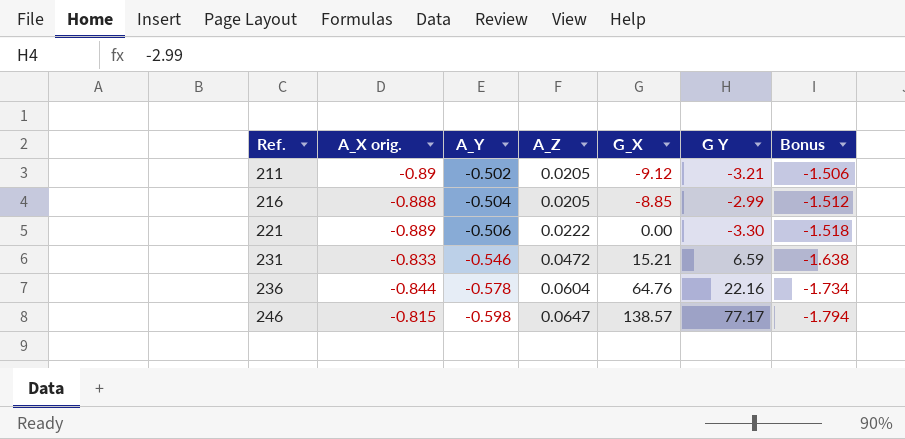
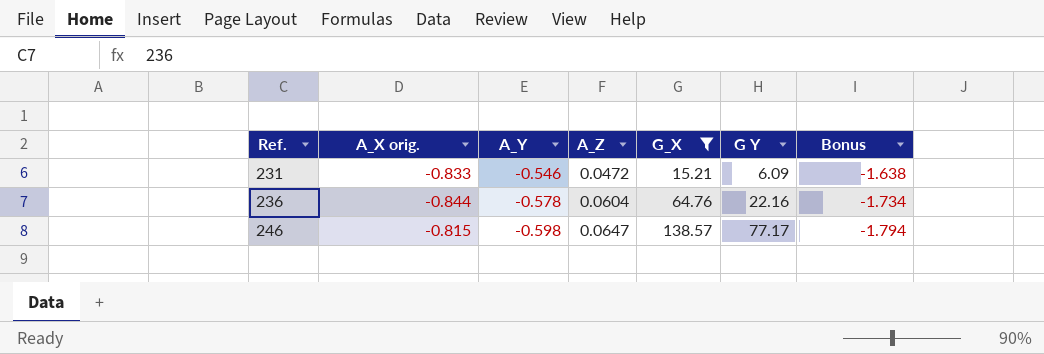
filter: none -> G_X >= 15.21
231 | G Y: 6.59 -> 6.09

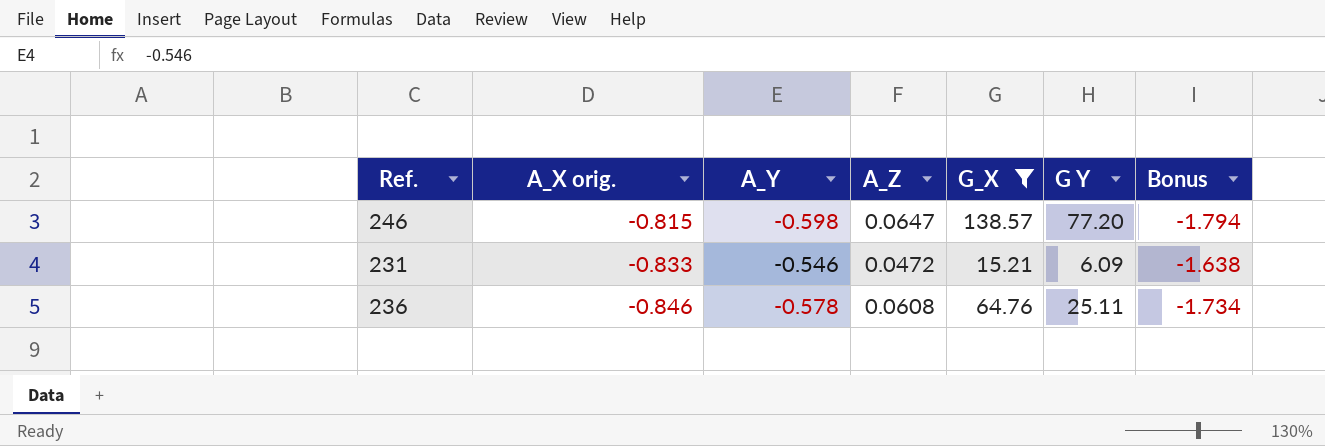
row order: Ref. ascending -> A_X orig. descending
246 | G Y: 77.17 -> 77.20
236 | A_X orig.: -0.844 -> -0.846
236 | A_Z: 0.0604 -> 0.0608
236 | G Y: 22.16 -> 25.11

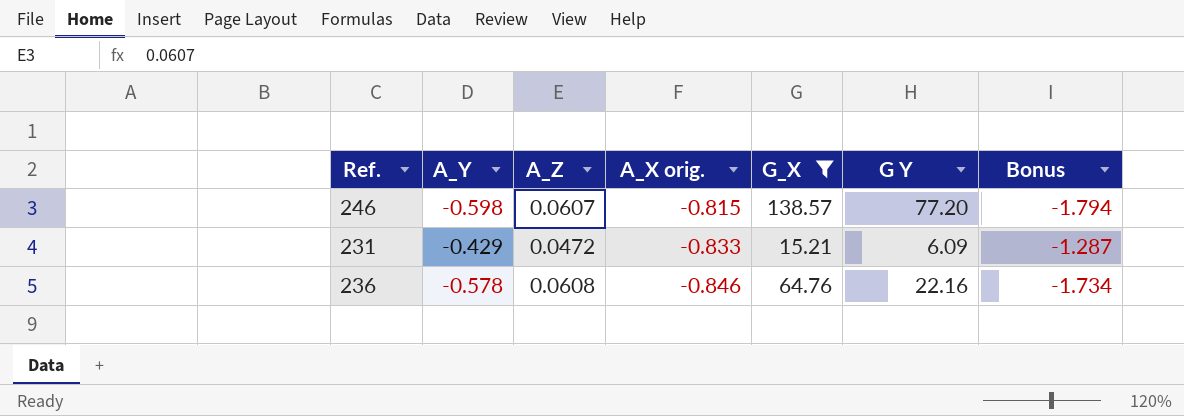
column A_X orig. | position: 2 -> 4
246 | A_Z: 0.0647 -> 0.0607
231 | A_Y: -0.546 -> -0.429
231 | Bonus: -1.638 -> -1.287
236 | G Y: 25.11 -> 22.16

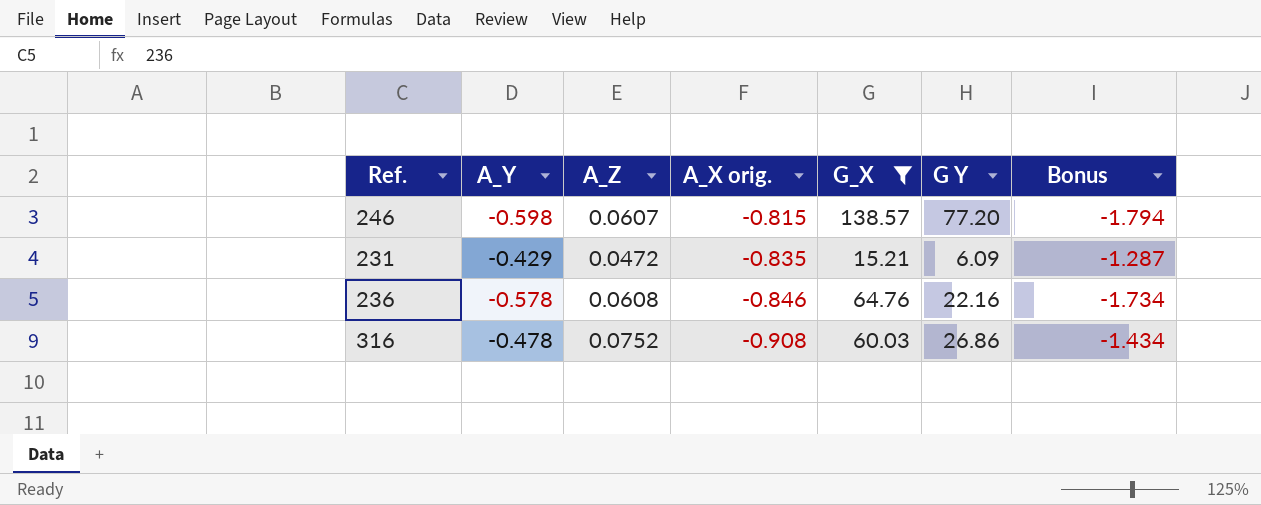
231 | A_X orig.: -0.833 -> -0.835
row 316: none -> -0.478 | 0.0752 | -0.908 | 60.03 | 26.86 | -1.434

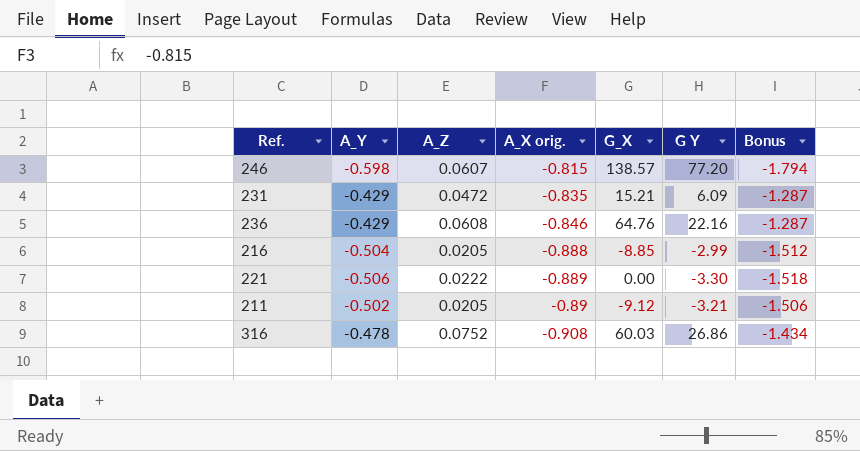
filter: G_X >= 15.21 -> none
236 | A_Y: -0.578 -> -0.429
236 | Bonus: -1.734 -> -1.287

